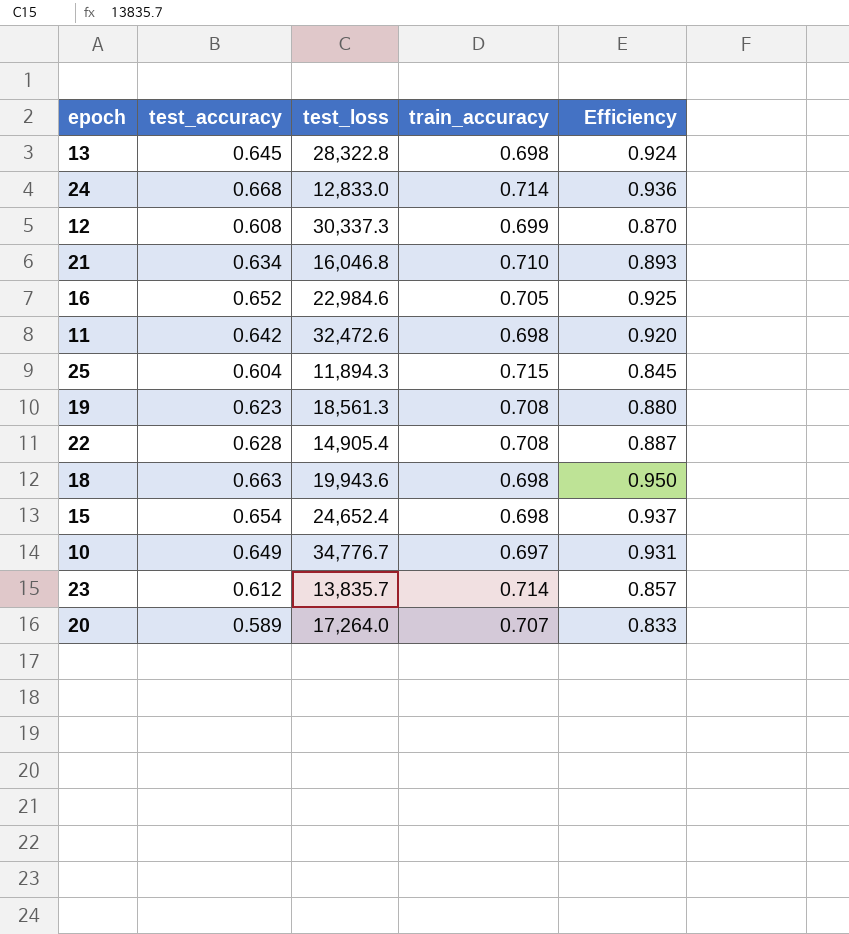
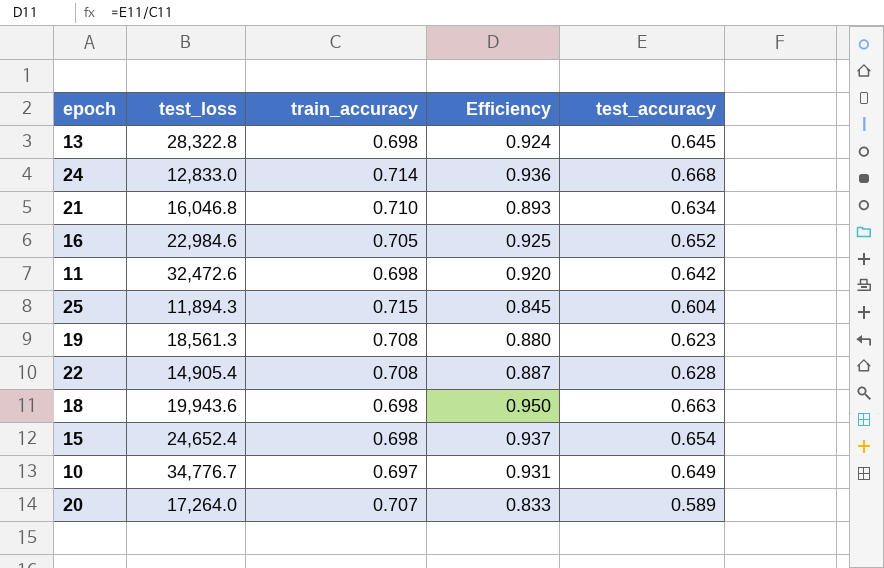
column test_accuracy | position: 2 -> 5
row 12: 0.608 | 30,337.3 | 0.699 | 0.870 -> none
row 23: 0.612 | 13,835.7 | 0.714 | 0.857 -> none

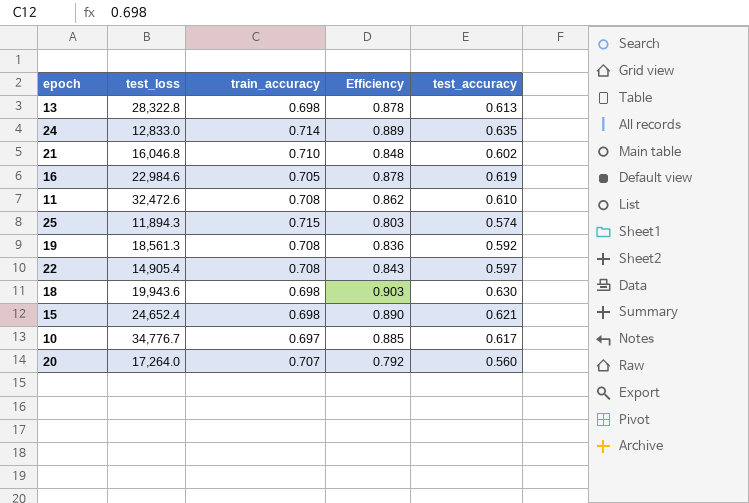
13 | Efficiency: 0.924 -> 0.878
13 | test_accuracy: 0.645 -> 0.613
24 | Efficiency: 0.936 -> 0.889
24 | test_accuracy: 0.668 -> 0.635
21 | Efficiency: 0.893 -> 0.848
21 | test_accuracy: 0.634 -> 0.602
16 | Efficiency: 0.925 -> 0.878
16 | test_accuracy: 0.652 -> 0.619
11 | train_accuracy: 0.698 -> 0.708
11 | Efficiency: 0.920 -> 0.862
11 | test_accuracy: 0.642 -> 0.610
25 | Efficiency: 0.845 -> 0.803
25 | test_accuracy: 0.604 -> 0.574
19 | Efficiency: 0.880 -> 0.836
19 | test_accuracy: 0.623 -> 0.592
22 | Efficiency: 0.887 -> 0.843
22 | test_accuracy: 0.628 -> 0.597
18 | Efficiency: 0.950 -> 0.903
18 | test_accuracy: 0.663 -> 0.630
15 | Efficiency: 0.937 -> 0.890
15 | test_accuracy: 0.654 -> 0.621
10 | Efficiency: 0.931 -> 0.885
10 | test_accuracy: 0.649 -> 0.617
20 | Efficiency: 0.833 -> 0.792
20 | test_accuracy: 0.589 -> 0.560

